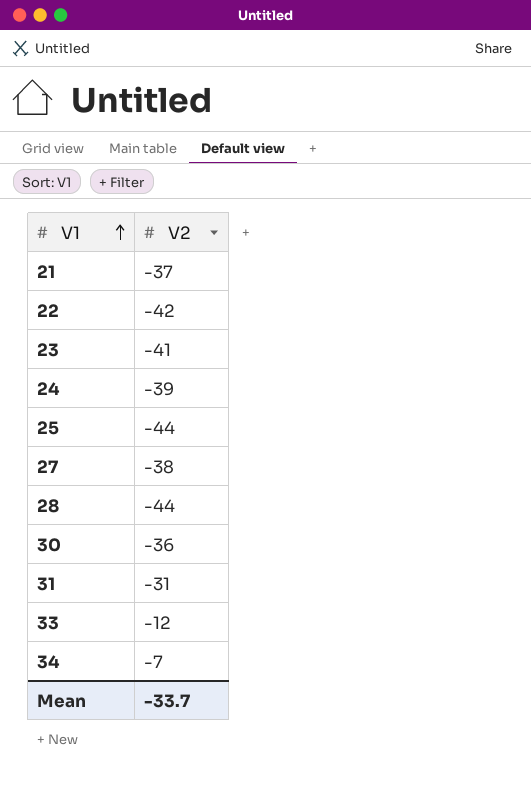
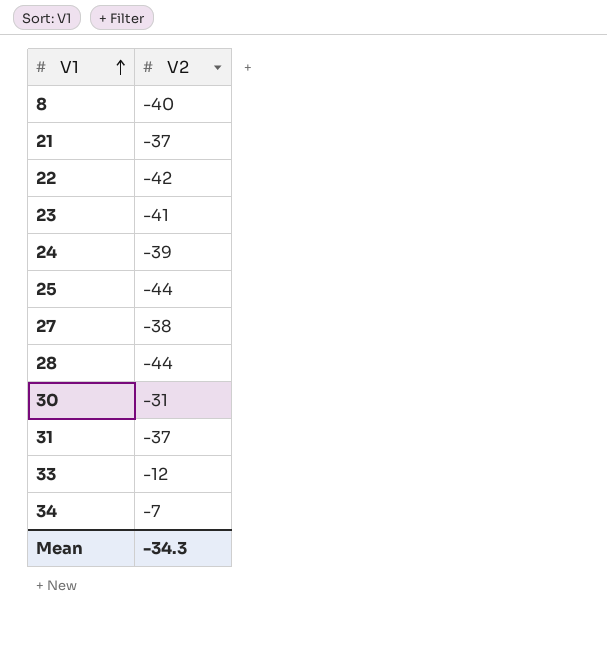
row 8: none -> -40
30 | V2: -36 -> -31
31 | V2: -31 -> -37
Mean | V2: -33.7 -> -34.3

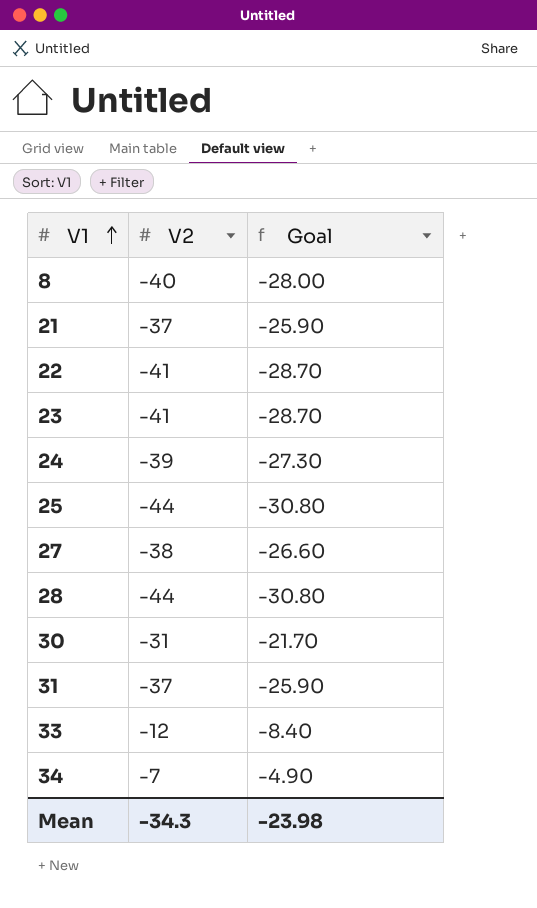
column Goal | formula: none -> [V2] * 0.7
22 | V2: -42 -> -41

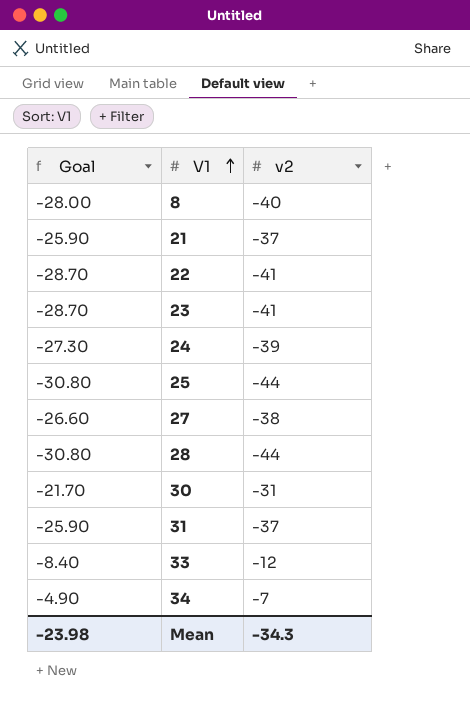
column Goal | position: 3 -> 1
column name: V2 -> v2

